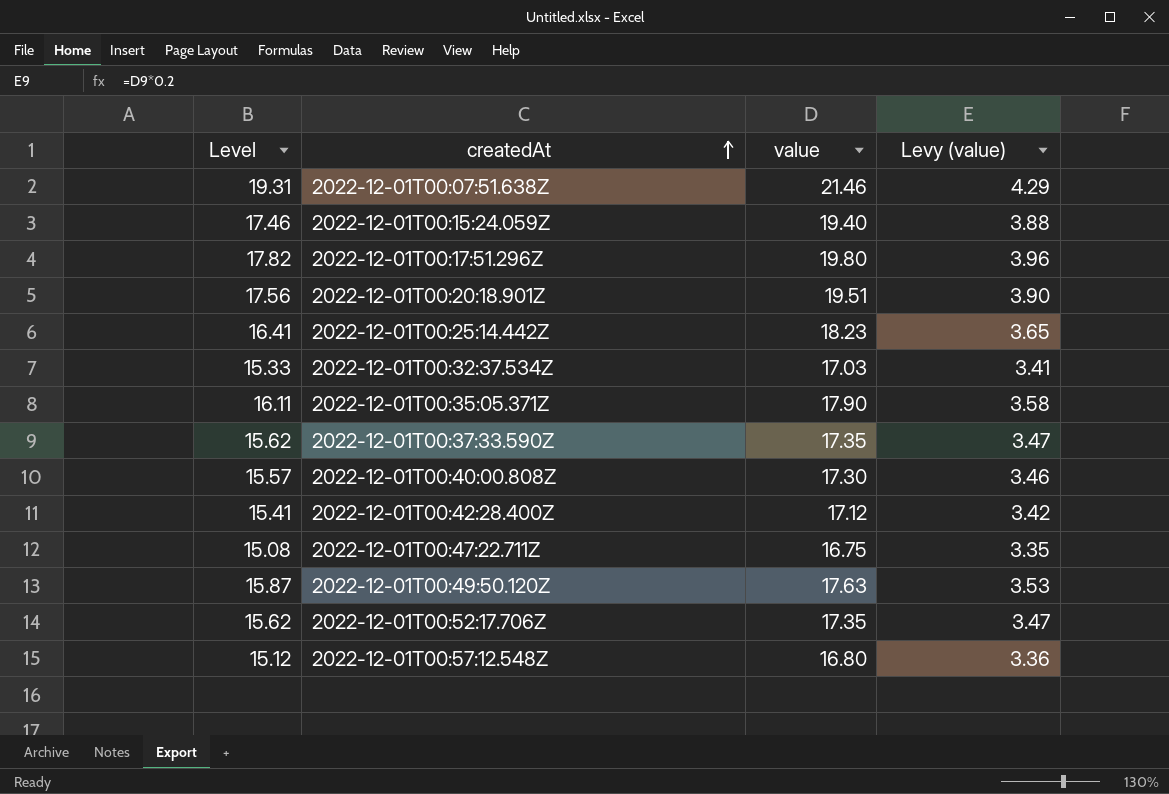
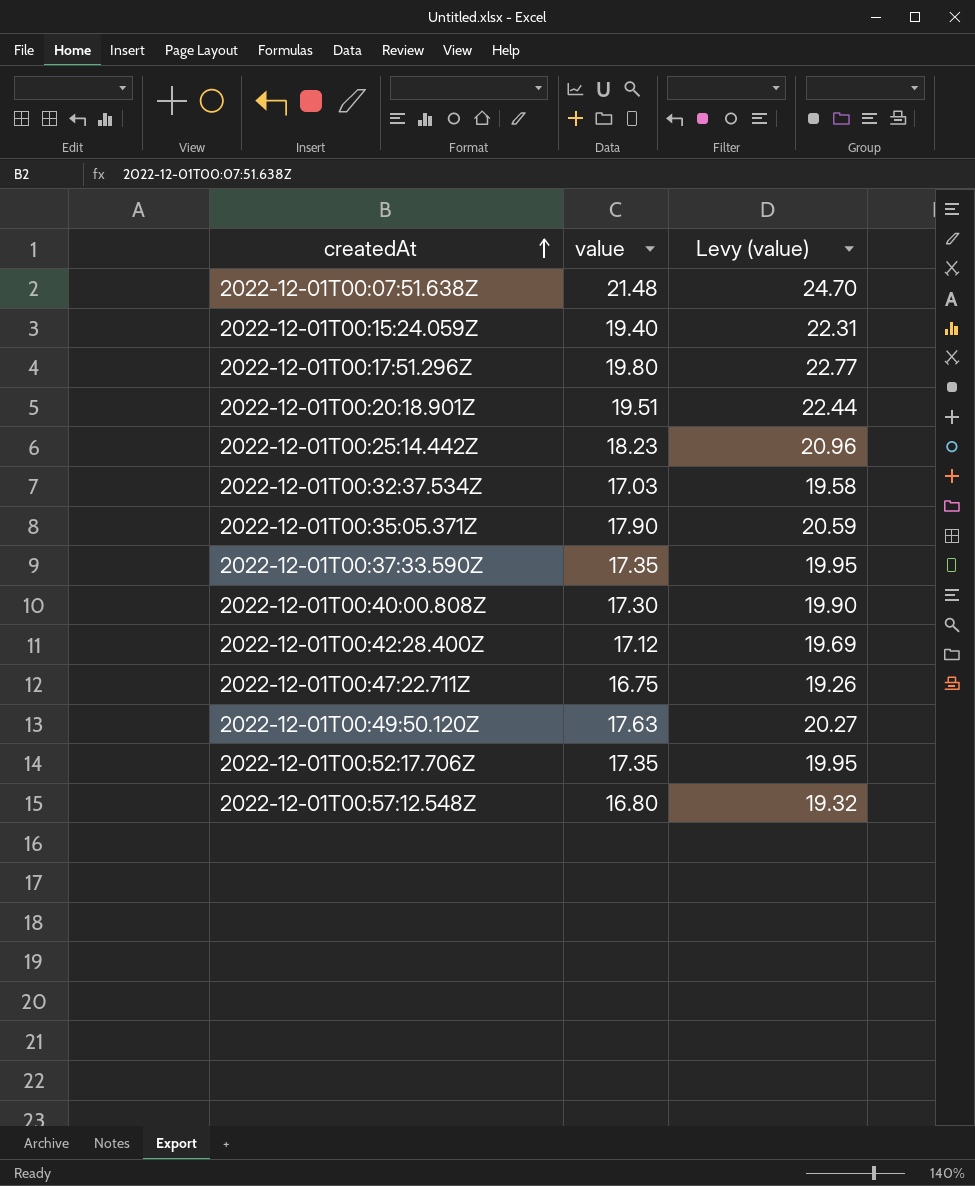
column Level | formula: [value] * 0.9 -> none
column Levy (value) | formula: [value] * 0.2 -> [value] * 1.15
2022-12-01T00:07:51.638Z | value: 21.46 -> 21.48

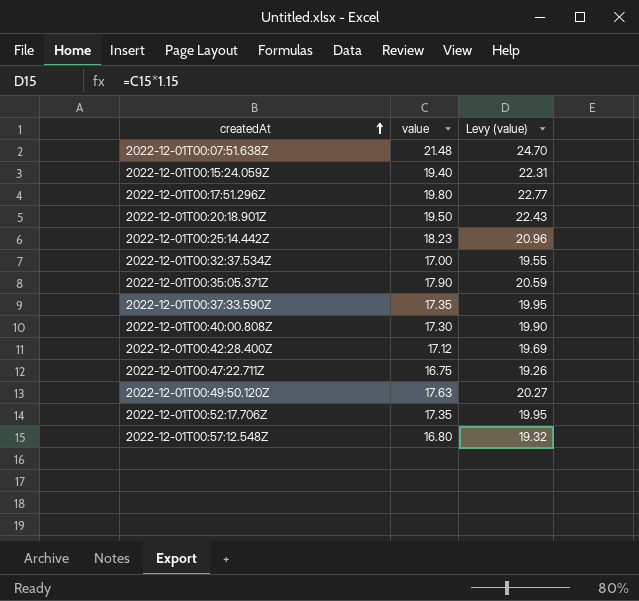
2022-12-01T00:20:18.901Z | value: 19.51 -> 19.50
2022-12-01T00:20:18.901Z | Levy (value): 22.44 -> 22.43
2022-12-01T00:32:37.534Z | value: 17.03 -> 17.00
2022-12-01T00:32:37.534Z | Levy (value): 19.58 -> 19.55

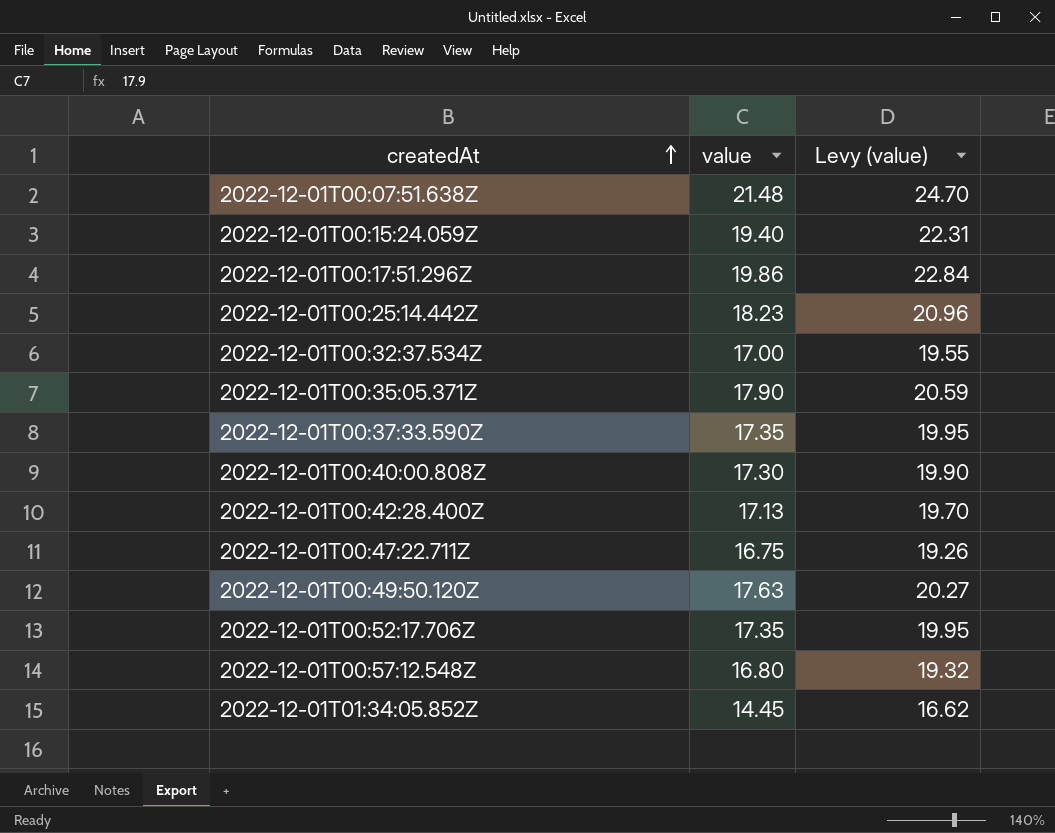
row 2022-12-01T00:20:18.901Z: 19.50 | 22.43 -> none
2022-12-01T00:17:51.296Z | value: 19.80 -> 19.86
2022-12-01T00:17:51.296Z | Levy (value): 22.77 -> 22.84
2022-12-01T00:42:28.400Z | value: 17.12 -> 17.13
2022-12-01T00:42:28.400Z | Levy (value): 19.69 -> 19.70
row 2022-12-01T01:34:05.852Z: none -> 14.45 | 16.62

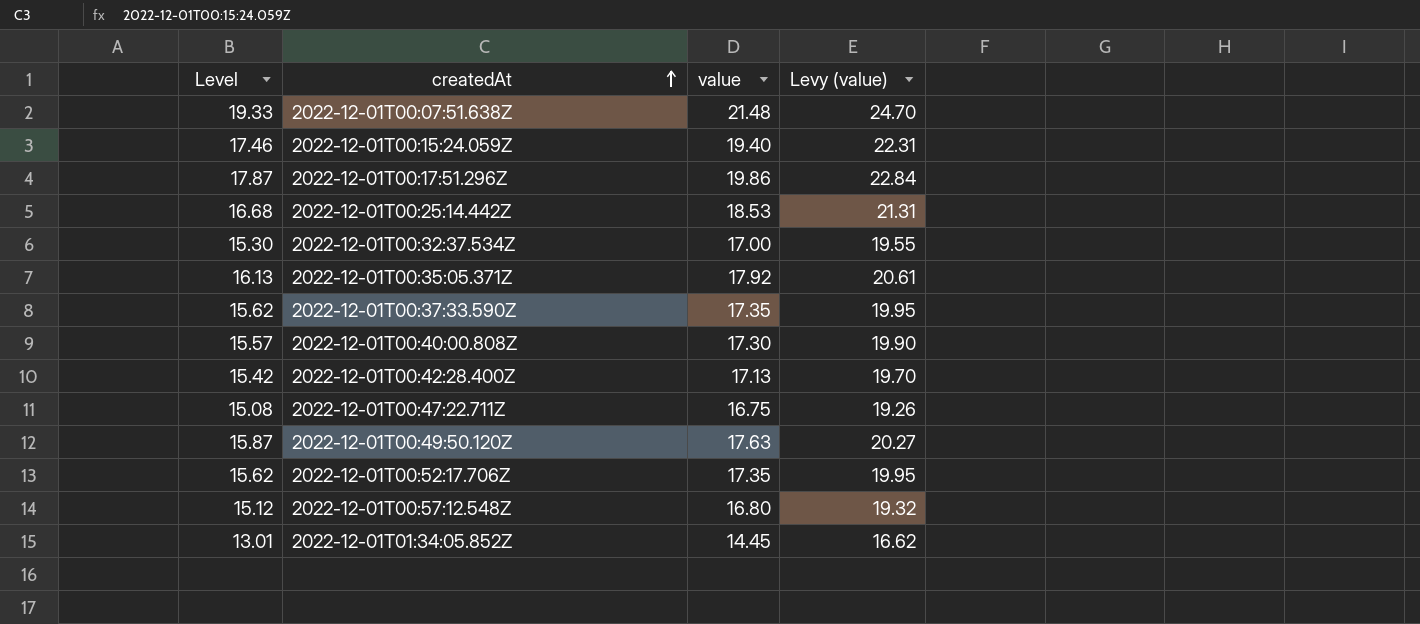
column Level | formula: none -> [value] * 0.9
2022-12-01T00:25:14.442Z | value: 18.23 -> 18.53
2022-12-01T00:25:14.442Z | Levy (value): 20.96 -> 21.31
2022-12-01T00:35:05.371Z | value: 17.90 -> 17.92
2022-12-01T00:35:05.371Z | Levy (value): 20.59 -> 20.61

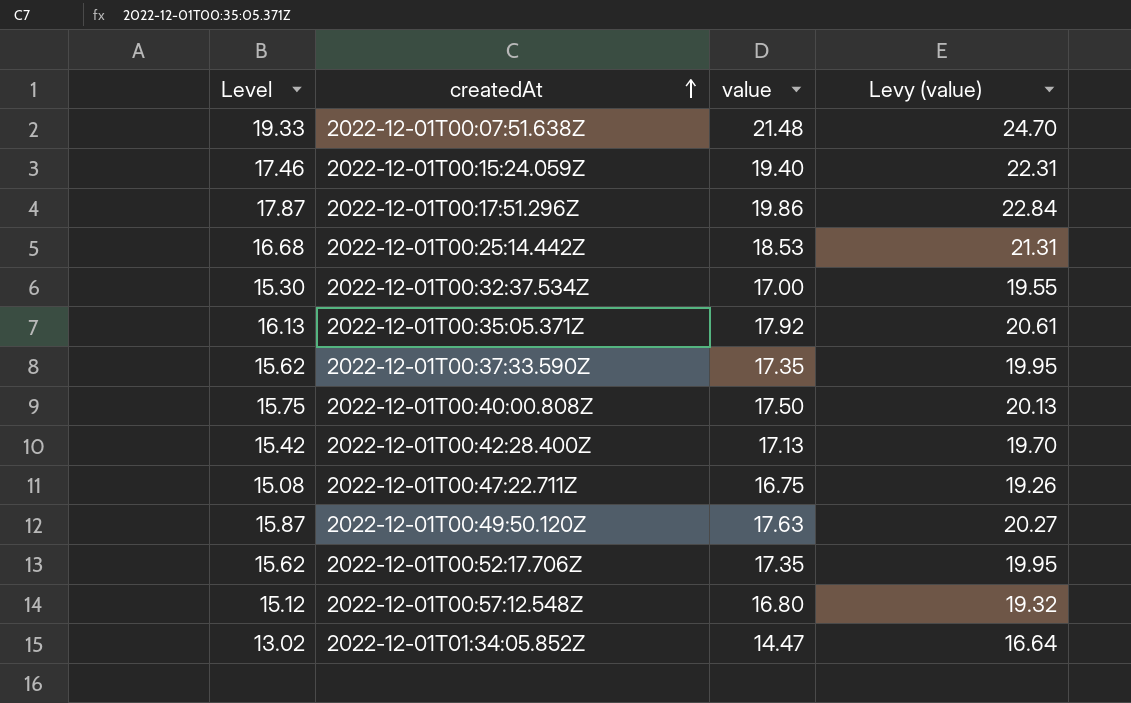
2022-12-01T00:40:00.808Z | Level: 15.57 -> 15.75
2022-12-01T00:40:00.808Z | value: 17.30 -> 17.50
2022-12-01T00:40:00.808Z | Levy (value): 19.90 -> 20.13
2022-12-01T01:34:05.852Z | Level: 13.01 -> 13.02
2022-12-01T01:34:05.852Z | value: 14.45 -> 14.47
2022-12-01T01:34:05.852Z | Levy (value): 16.62 -> 16.64

